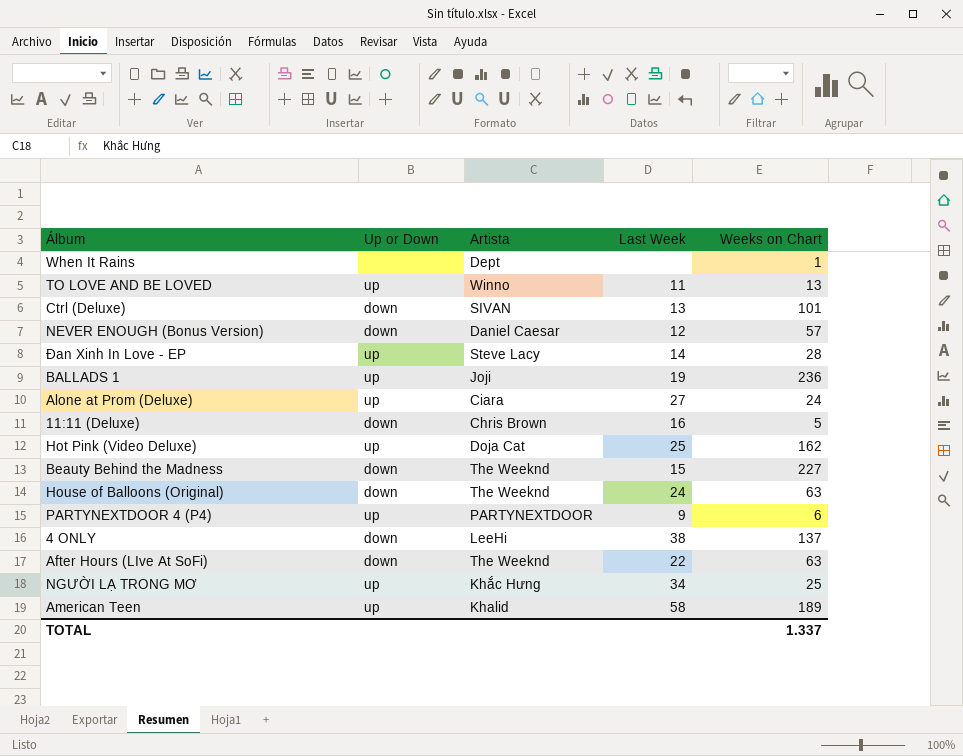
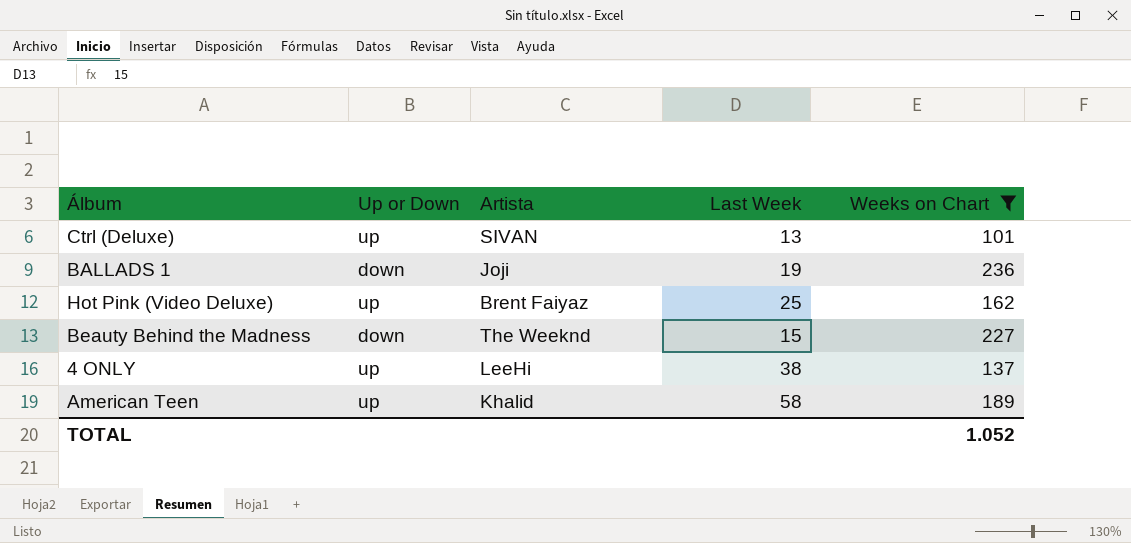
filter: none -> Weeks on Chart >= 101
Ctrl (Deluxe) | Up or Down: down -> up
BALLADS 1 | Up or Down: up -> down
Hot Pink (Video Deluxe) | Artista: Doja Cat -> Brent Faiyaz
4 ONLY | Up or Down: down -> up
TOTAL | Weeks on Chart: 1.337 -> 1.052

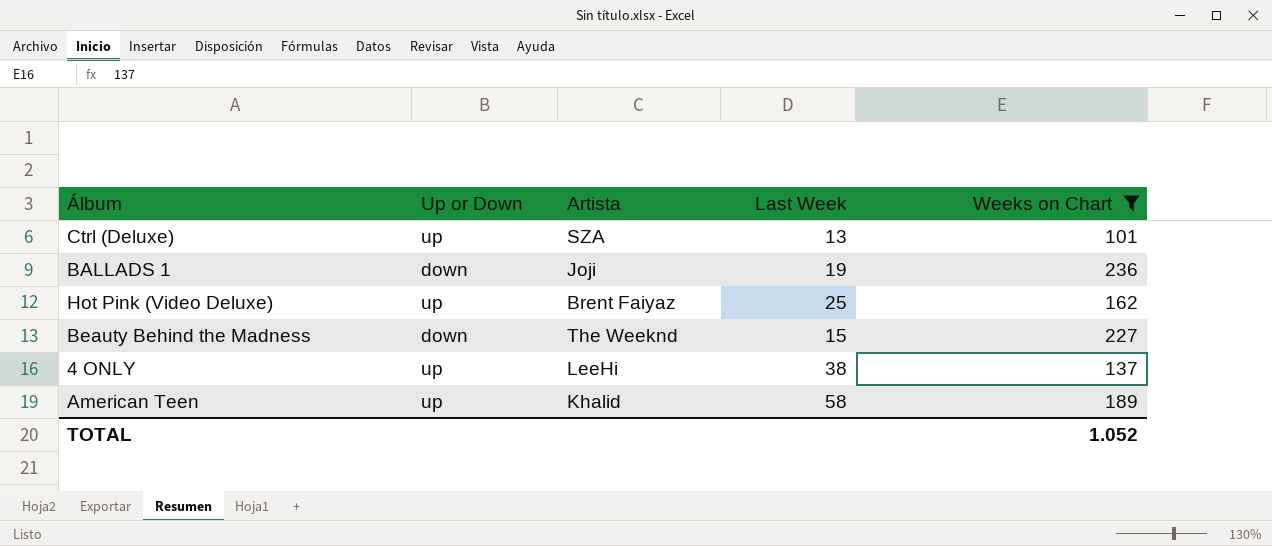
Ctrl (Deluxe) | Artista: SIVAN -> SZA

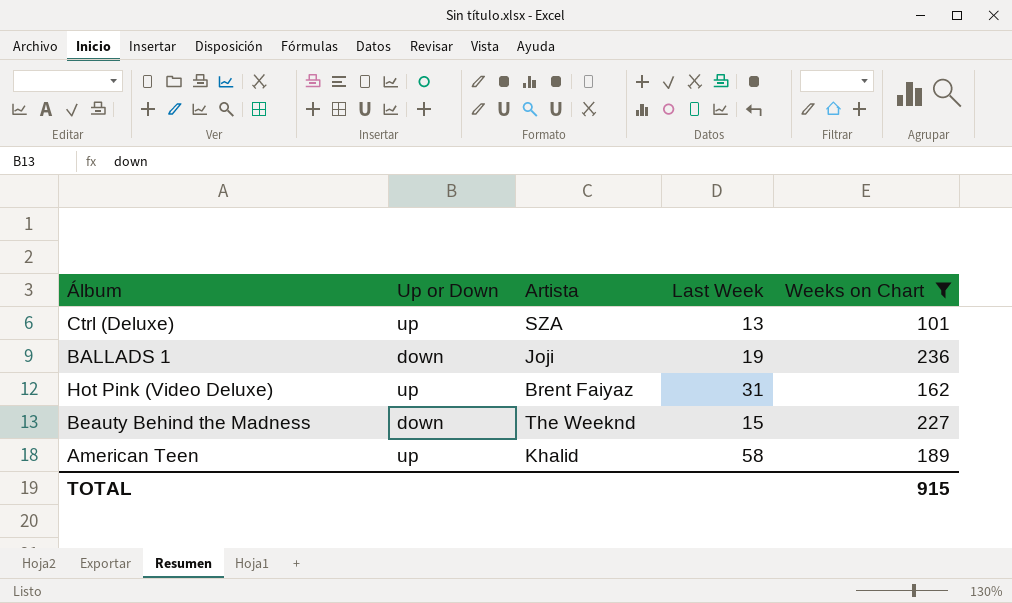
row 4 ONLY: up | LeeHi | 38 | 137 -> none
Hot Pink (Video Deluxe) | Last Week: 25 -> 31
TOTAL | Weeks on Chart: 1.052 -> 915

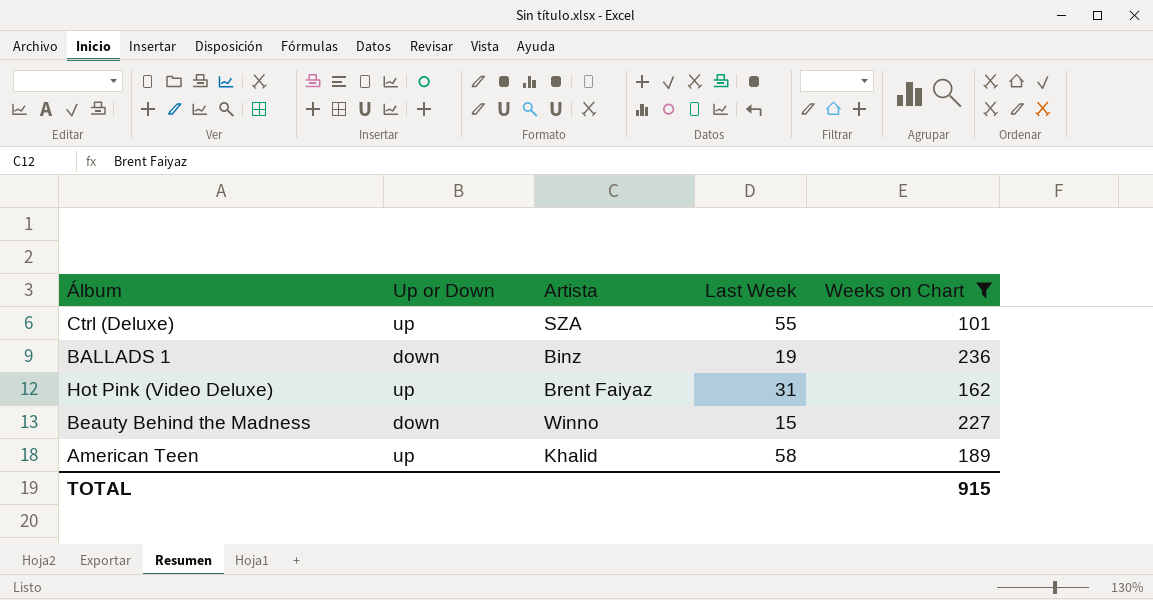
Ctrl (Deluxe) | Last Week: 13 -> 55
BALLADS 1 | Artista: Joji -> Binz
Beauty Behind the Madness | Artista: The Weeknd -> Winno

